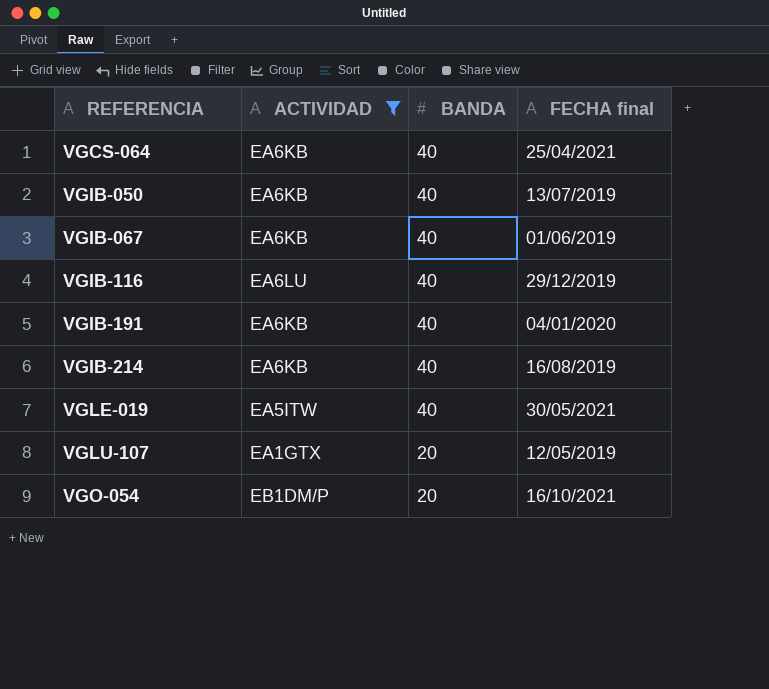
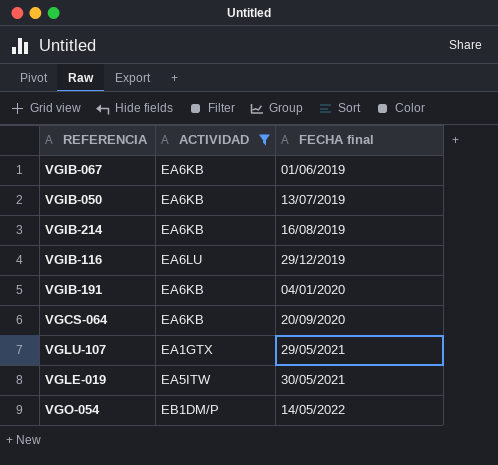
row order: REFERENCIA ascending -> FECHA final ascending
column BANDA | position: 3 -> none
VGCS-064 | FECHA final: 25/04/2021 -> 20/09/2020
VGLU-107 | FECHA final: 12/05/2019 -> 29/05/2021
VGO-054 | FECHA final: 16/10/2021 -> 14/05/2022

